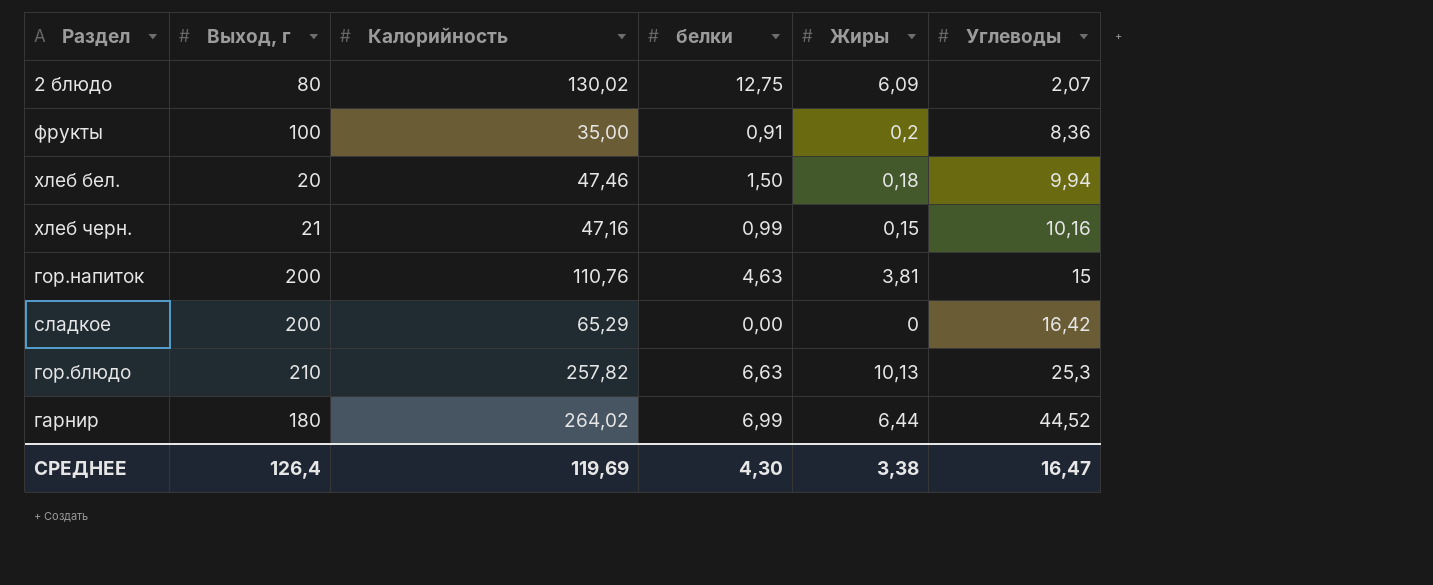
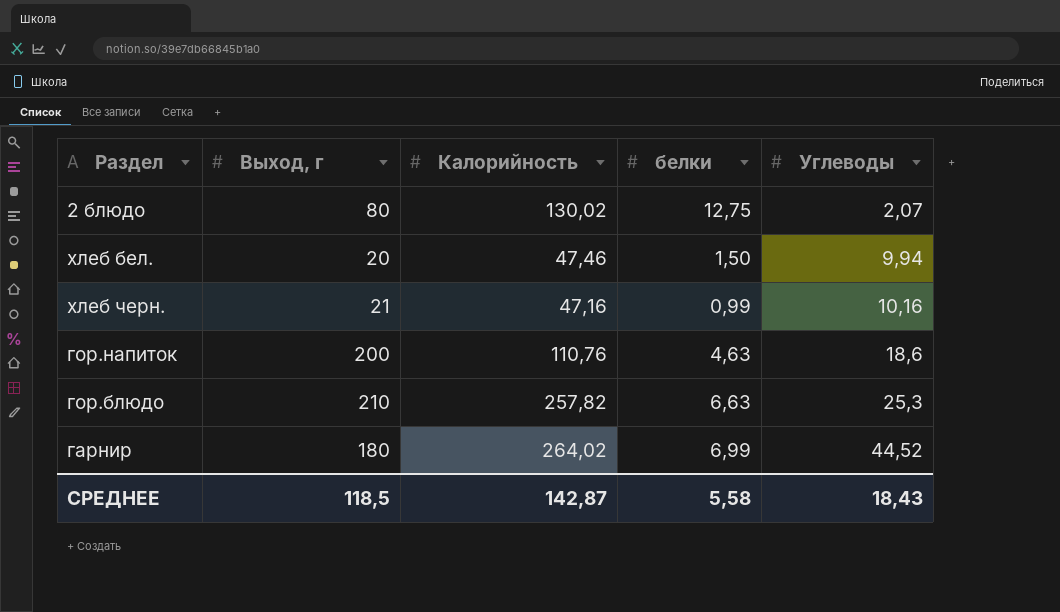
column Жиры | position: 5 -> none
row фрукты: 100 | 35,00 | 0,91 | 0,2 | 8,36 -> none
row сладкое: 200 | 65,29 | 0,00 | 0 | 16,42 -> none
гор.напиток | Углеводы: 15 -> 18,6
СРЕДНЕЕ | Выход, г: 126,4 -> 118,5
СРЕДНЕЕ | Калорийность: 119,69 -> 142,87
СРЕДНЕЕ | белки: 4,30 -> 5,58
СРЕДНЕЕ | Углеводы: 16,47 -> 18,43

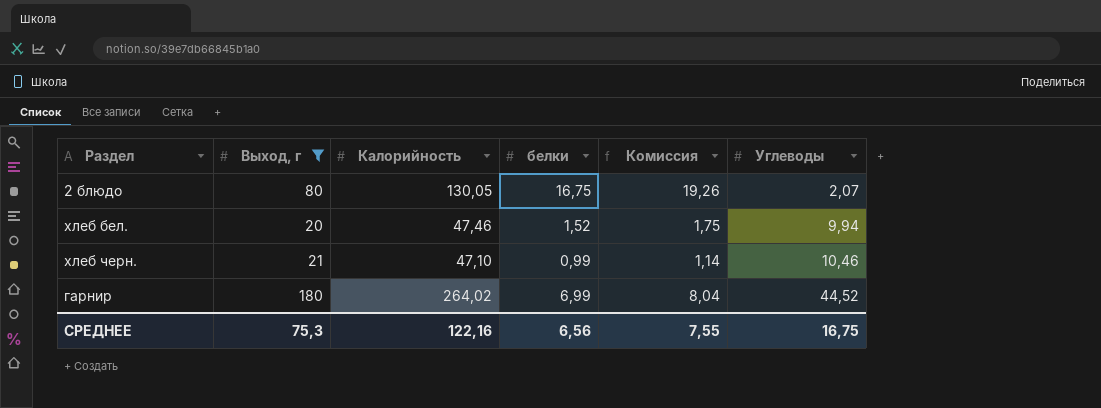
filter: none -> Выход, г <= 180
column Комиссия | formula: none -> [белки] * 1,15
2 блюдо | Калорийность: 130,02 -> 130,05
2 блюдо | белки: 12,75 -> 16,75
хлеб бел. | белки: 1,50 -> 1,52
хлеб черн. | Калорийность: 47,16 -> 47,10
хлеб черн. | Углеводы: 10,16 -> 10,46
СРЕДНЕЕ | Выход, г: 118,5 -> 75,3
СРЕДНЕЕ | Калорийность: 142,87 -> 122,16
СРЕДНЕЕ | белки: 5,58 -> 6,56
СРЕДНЕЕ | Углеводы: 18,43 -> 16,75

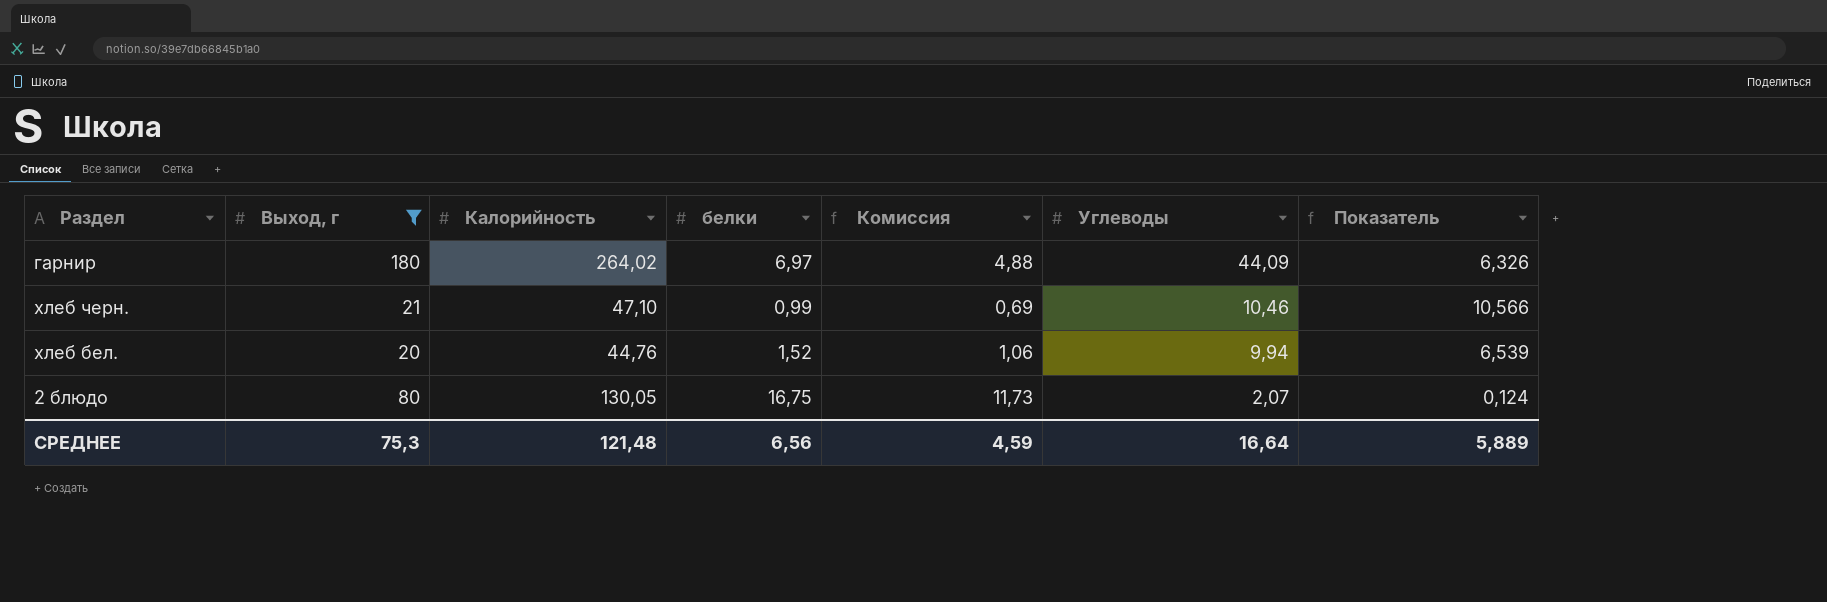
row order: Углеводы ascending -> Углеводы descending
column Комиссия | formula: [белки] * 1,15 -> [белки] * 0,7
column Показатель | formula: none -> [Углеводы] / [белки]
гарнир | белки: 6,99 -> 6,97
гарнир | Углеводы: 44,52 -> 44,09
хлеб бел. | Калорийность: 47,46 -> 44,76
СРЕДНЕЕ | Калорийность: 122,16 -> 121,48
СРЕДНЕЕ | Комиссия: 7,55 -> 4,59
СРЕДНЕЕ | Углеводы: 16,75 -> 16,64

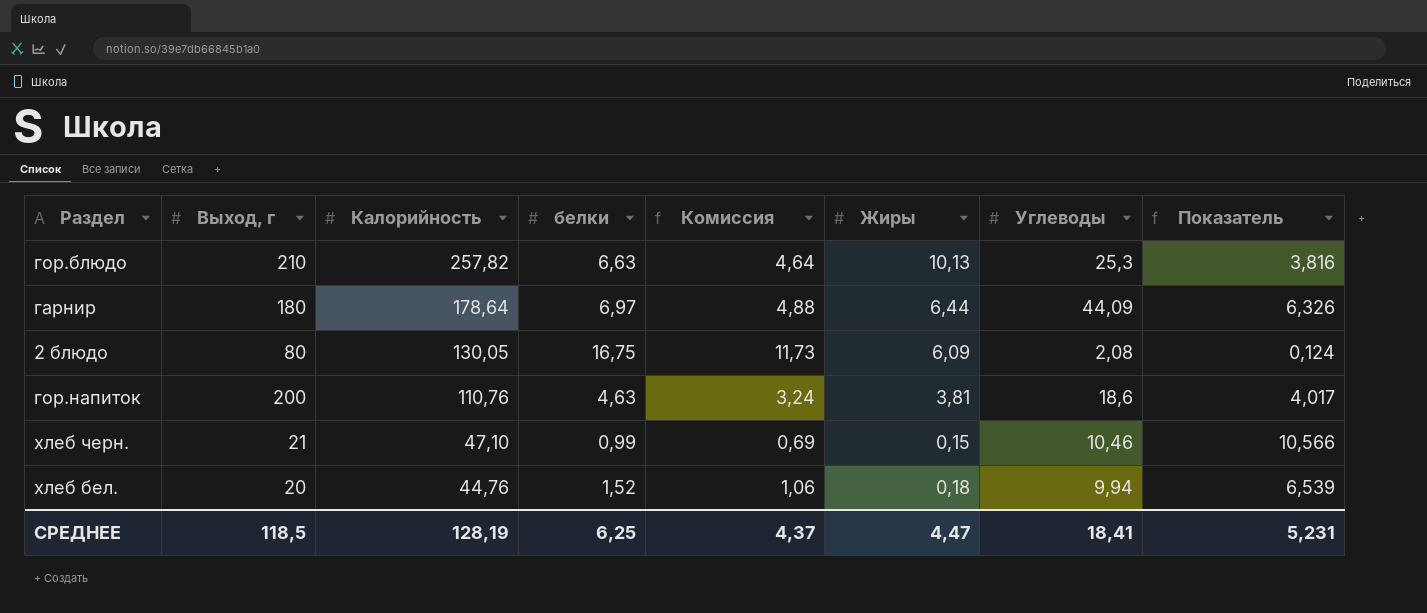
filter: Выход, г <= 180 -> none
row order: Углеводы descending -> Калорийность descending
column Жиры | position: none -> 6
гарнир | Калорийность: 264,02 -> 178,64
2 блюдо | Углеводы: 2,07 -> 2,08
СРЕДНЕЕ | Выход, г: 75,3 -> 118,5
СРЕДНЕЕ | Калорийность: 121,48 -> 128,19
СРЕДНЕЕ | белки: 6,56 -> 6,25
СРЕДНЕЕ | Комиссия: 4,59 -> 4,37
СРЕДНЕЕ | Углеводы: 16,64 -> 18,41
СРЕДНЕЕ | Показатель: 5,889 -> 5,231

